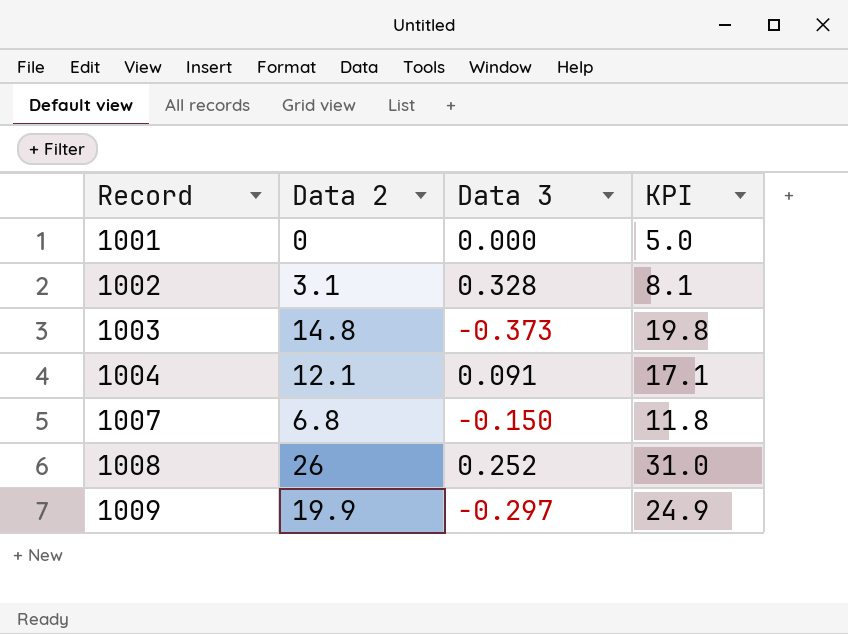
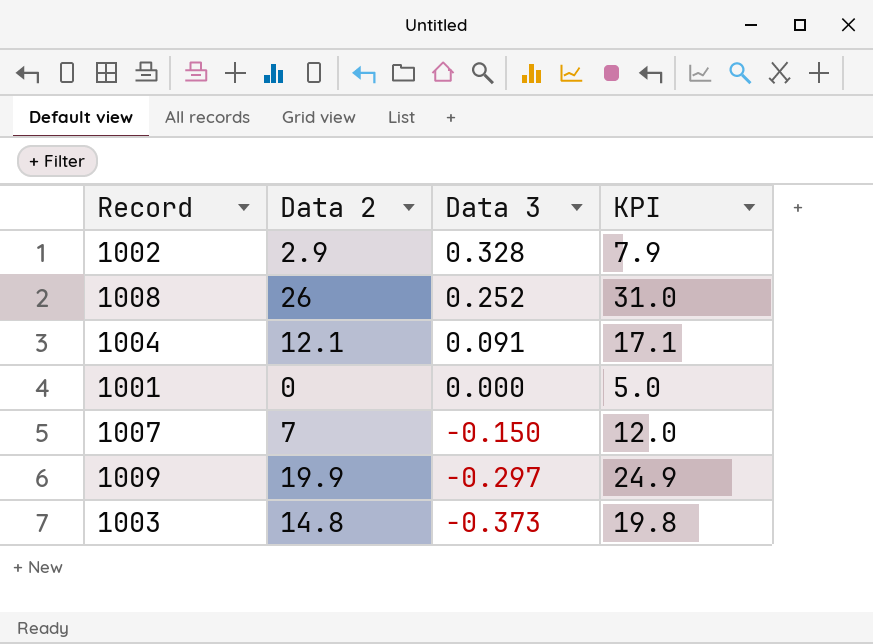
row order: Record ascending -> Data 3 descending
1002 | Data 2: 3.1 -> 2.9
1002 | KPI: 8.1 -> 7.9
1007 | Data 2: 6.8 -> 7
1007 | KPI: 11.8 -> 12.0

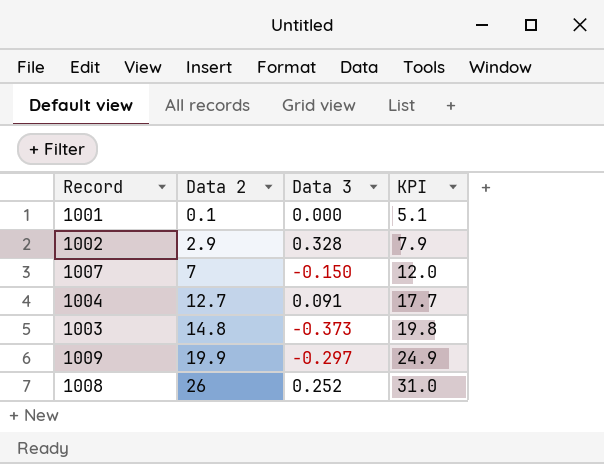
row order: Data 3 descending -> Data 2 ascending
1001 | Data 2: 0 -> 0.1
1001 | KPI: 5.0 -> 5.1
1004 | Data 2: 12.1 -> 12.7
1004 | KPI: 17.1 -> 17.7

